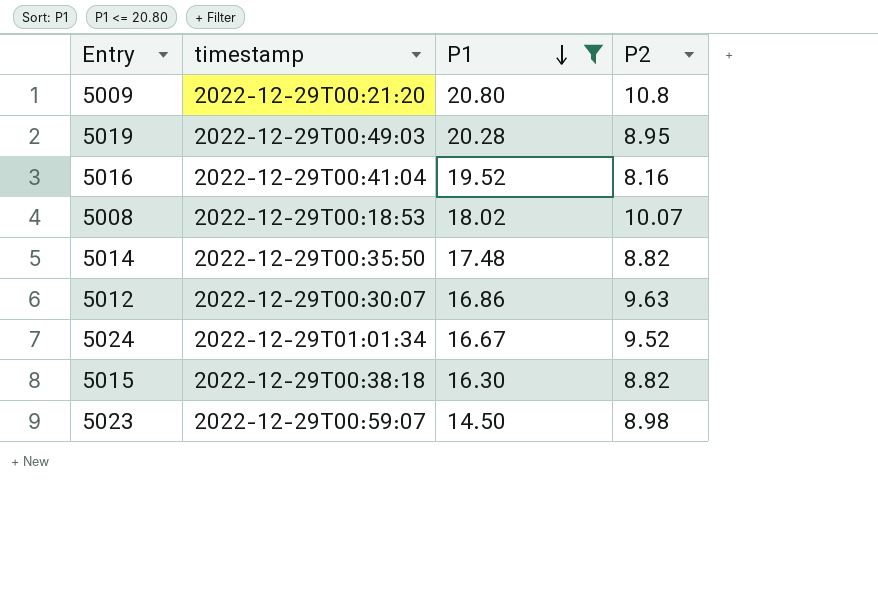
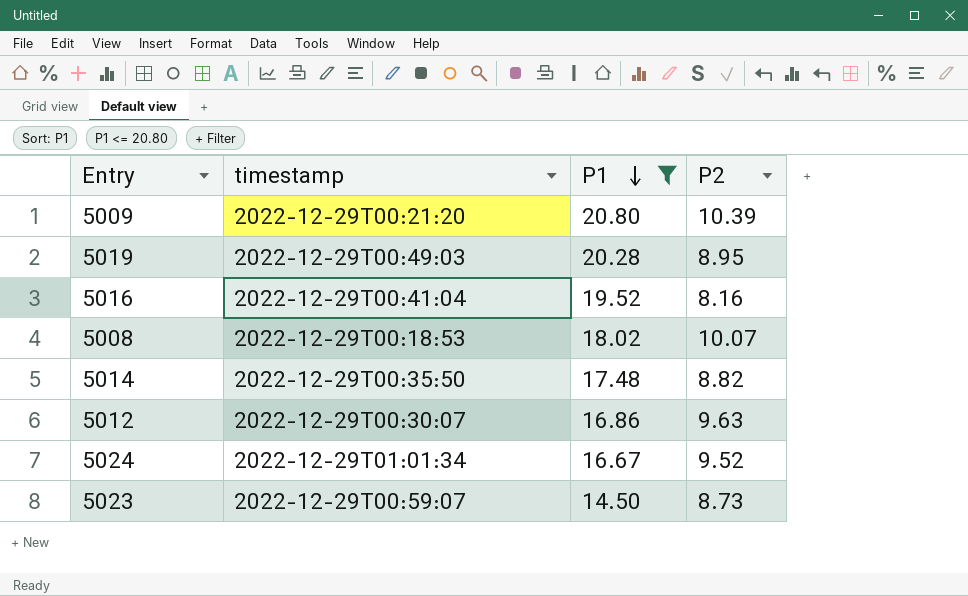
row 5015: 2022-12-29T00:38:18 | 16.30 | 8.82 -> none
5009 | P2: 10.8 -> 10.39
5023 | P2: 8.98 -> 8.73

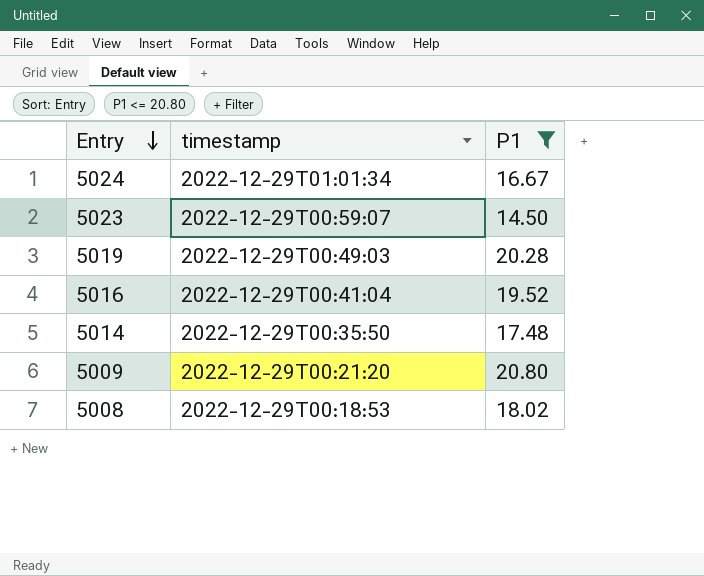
row order: P1 descending -> Entry descending
column P2 | position: 4 -> none
row 5012: 2022-12-29T00:30:07 | 16.86 | 9.63 -> none

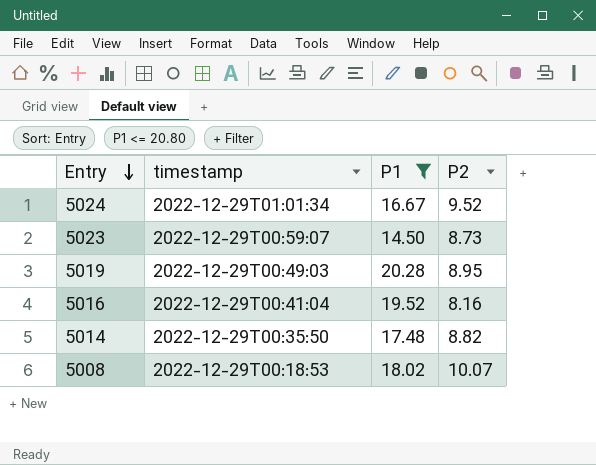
column P2 | position: none -> 4
row 5009: 2022-12-29T00:21:20 | 20.80 -> none

